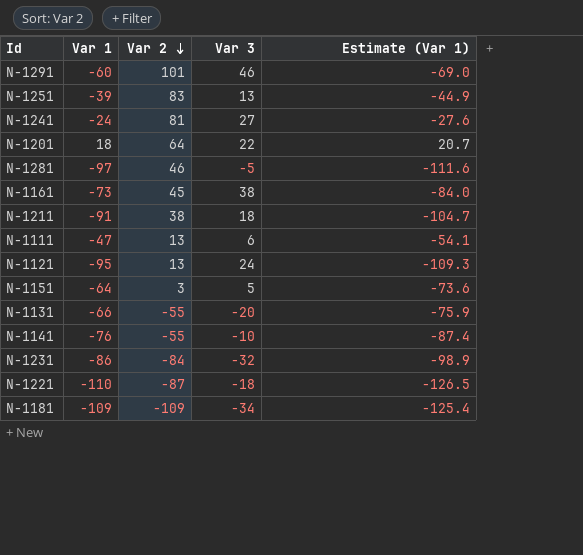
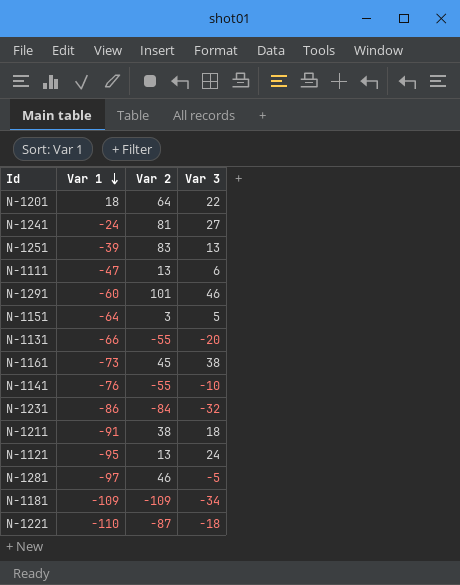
row order: Var 2 descending -> Var 1 descending
column Estimate (Var 1) | formula: [Var 1] * 1.15 -> none

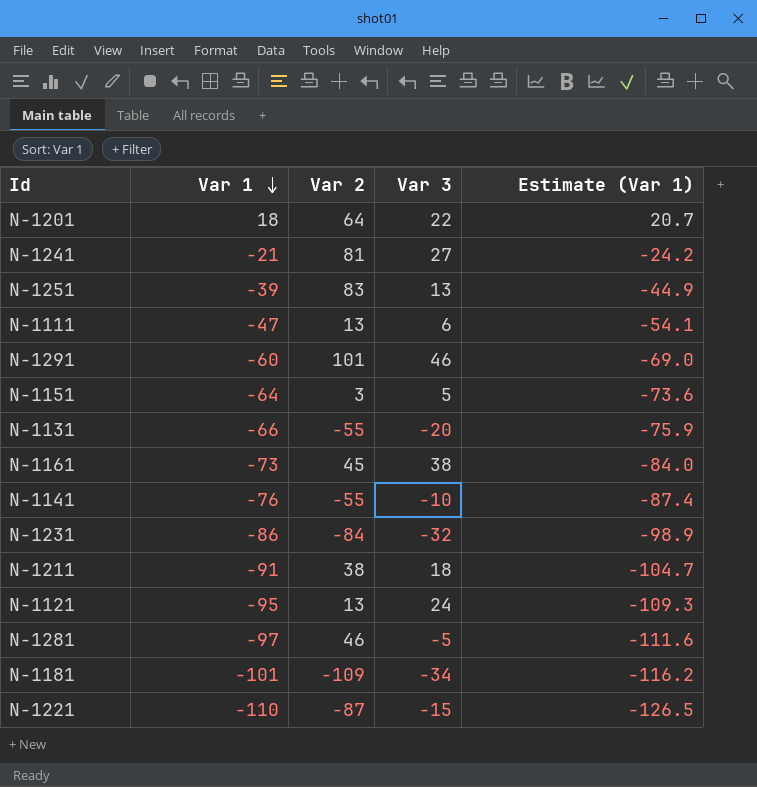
column Estimate (Var 1) | formula: none -> [Var 1] * 1.15
N-1241 | Var 1: -24 -> -21
N-1181 | Var 1: -109 -> -101
N-1221 | Var 3: -18 -> -15

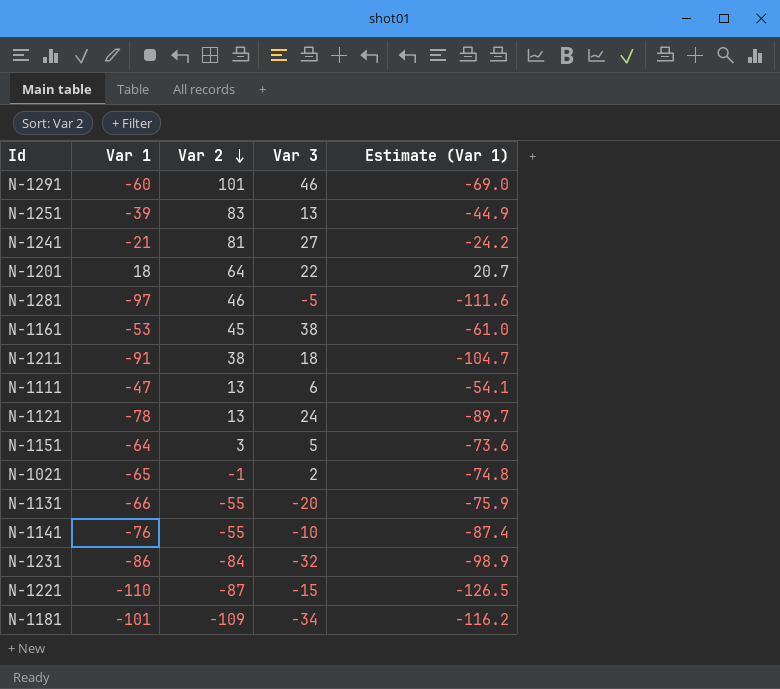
row order: Var 1 descending -> Var 2 descending
N-1161 | Var 1: -73 -> -53
N-1161 | Estimate (Var 1): -84.0 -> -61.0
N-1121 | Var 1: -95 -> -78
N-1121 | Estimate (Var 1): -109.3 -> -89.7
row N-1021: none -> -65 | -1 | 2 | -74.8

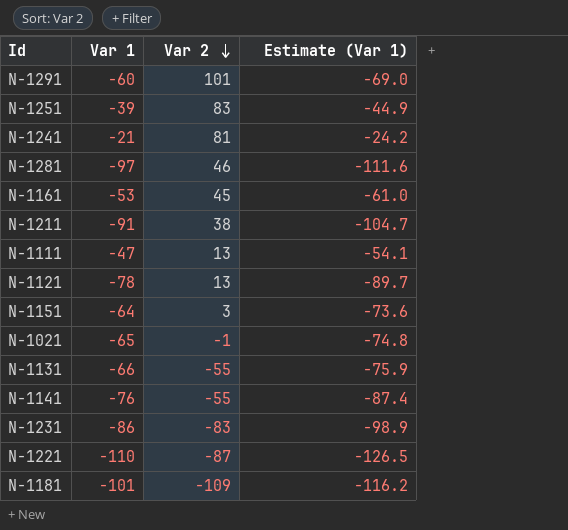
column Var 3 | position: 4 -> none
row N-1201: 18 | 64 | 22 | 20.7 -> none
N-1231 | Var 2: -84 -> -83

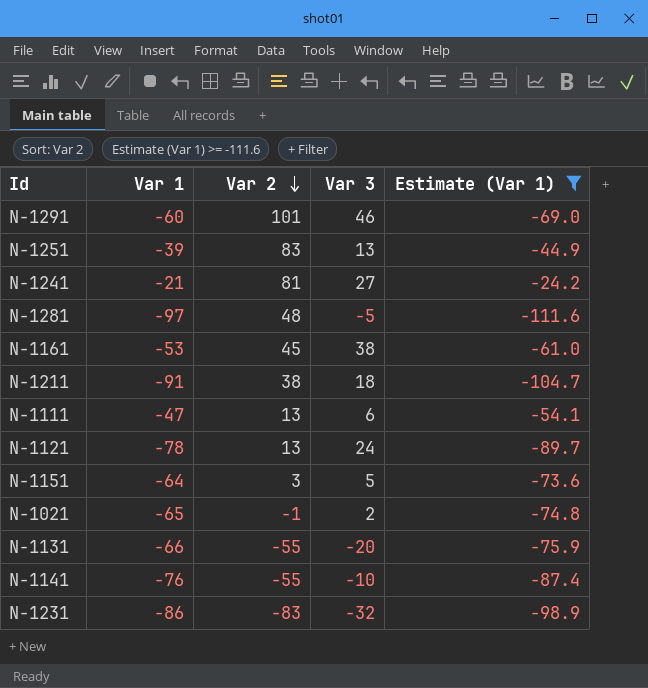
filter: none -> Estimate (Var 1) >= -111.6
column Var 3 | position: none -> 4
N-1281 | Var 2: 46 -> 48

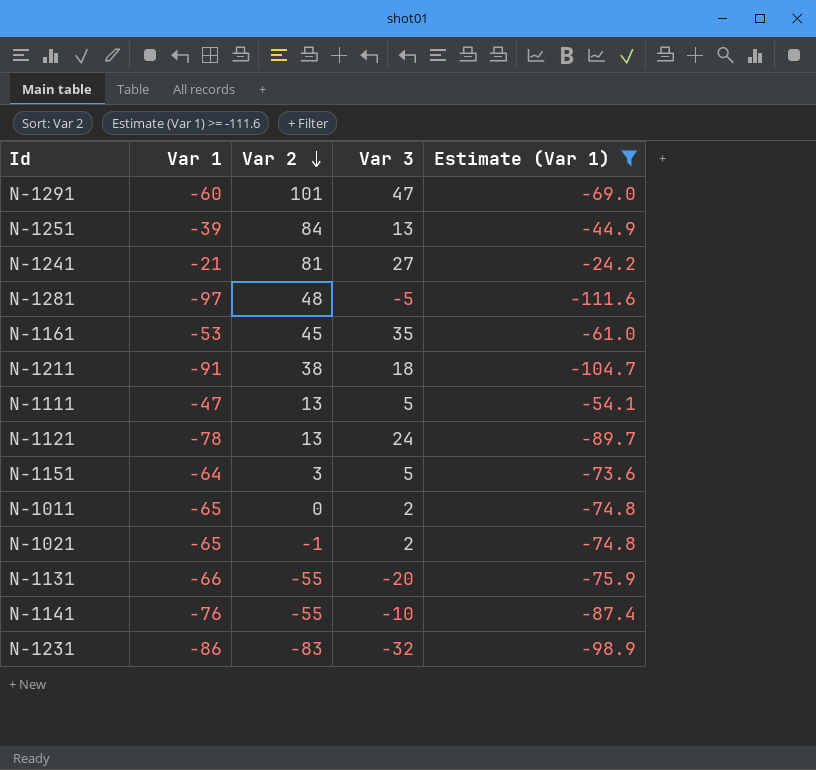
N-1291 | Var 3: 46 -> 47
N-1251 | Var 2: 83 -> 84
N-1161 | Var 3: 38 -> 35
N-1111 | Var 3: 6 -> 5
row N-1011: none -> -65 | 0 | 2 | -74.8

